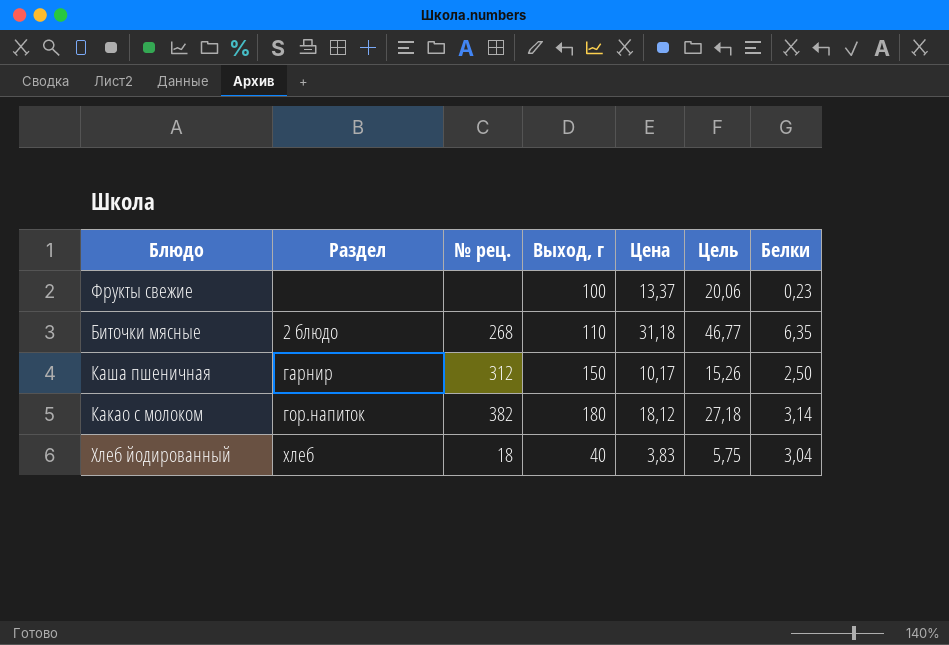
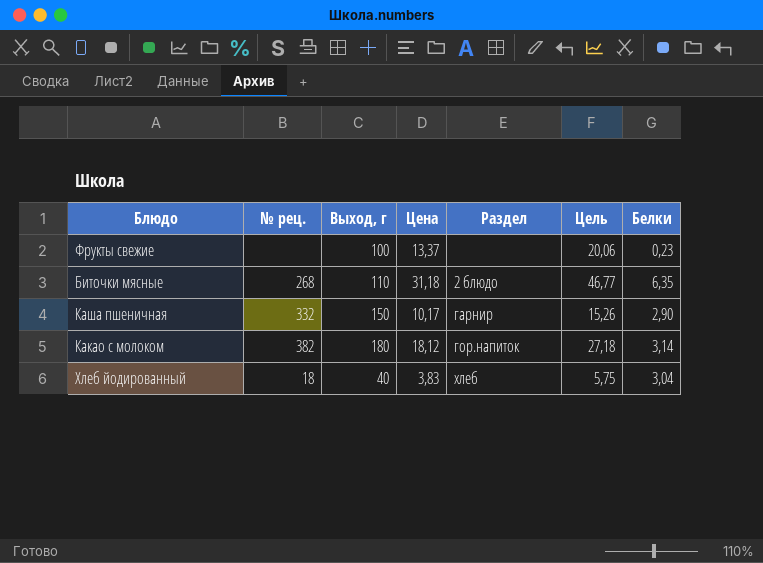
column Раздел | position: 2 -> 5
Каша пшеничная | № рец.: 312 -> 332
Каша пшеничная | Белки: 2,50 -> 2,90

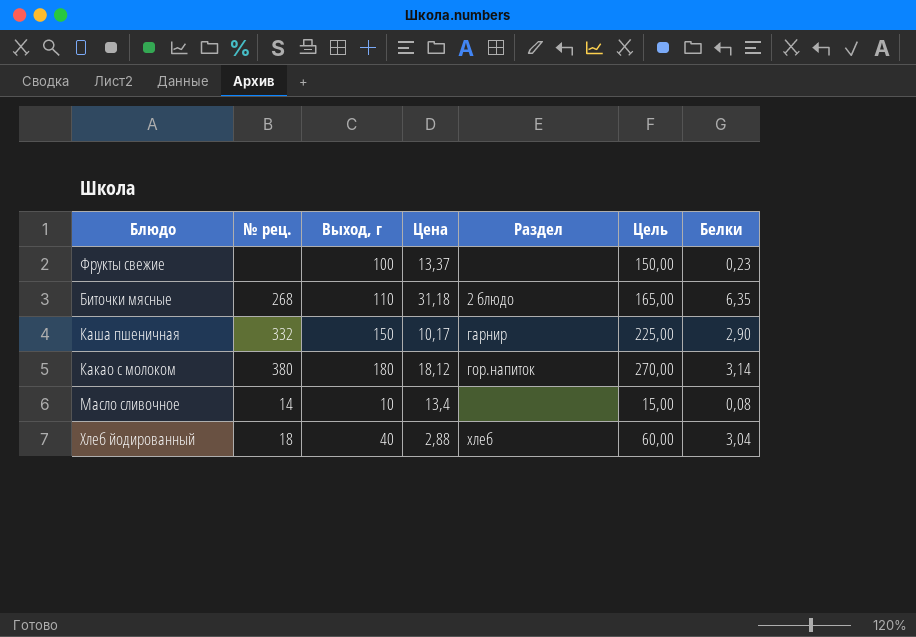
column Цель | formula: [Цена] * 1,5 -> [Выход, г] * 1,5
Какао с молоком | № рец.: 382 -> 380
row Масло сливочное: none -> 14 | 10 | 13,4 | none | 15,00 | 0,08
Хлеб йодированный | Цена: 3,83 -> 2,88

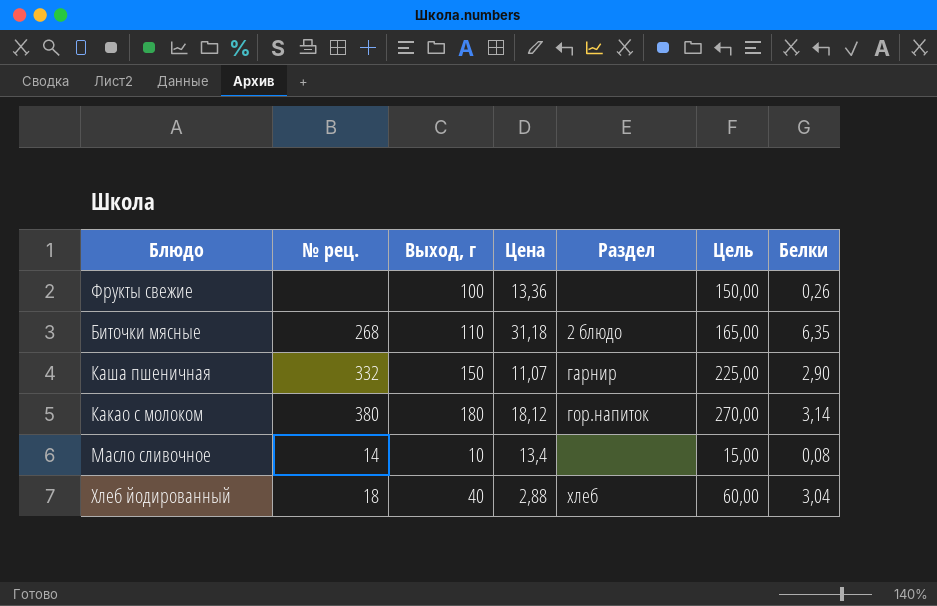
Фрукты свежие | Цена: 13,37 -> 13,36
Фрукты свежие | Белки: 0,23 -> 0,26
Каша пшеничная | Цена: 10,17 -> 11,07

